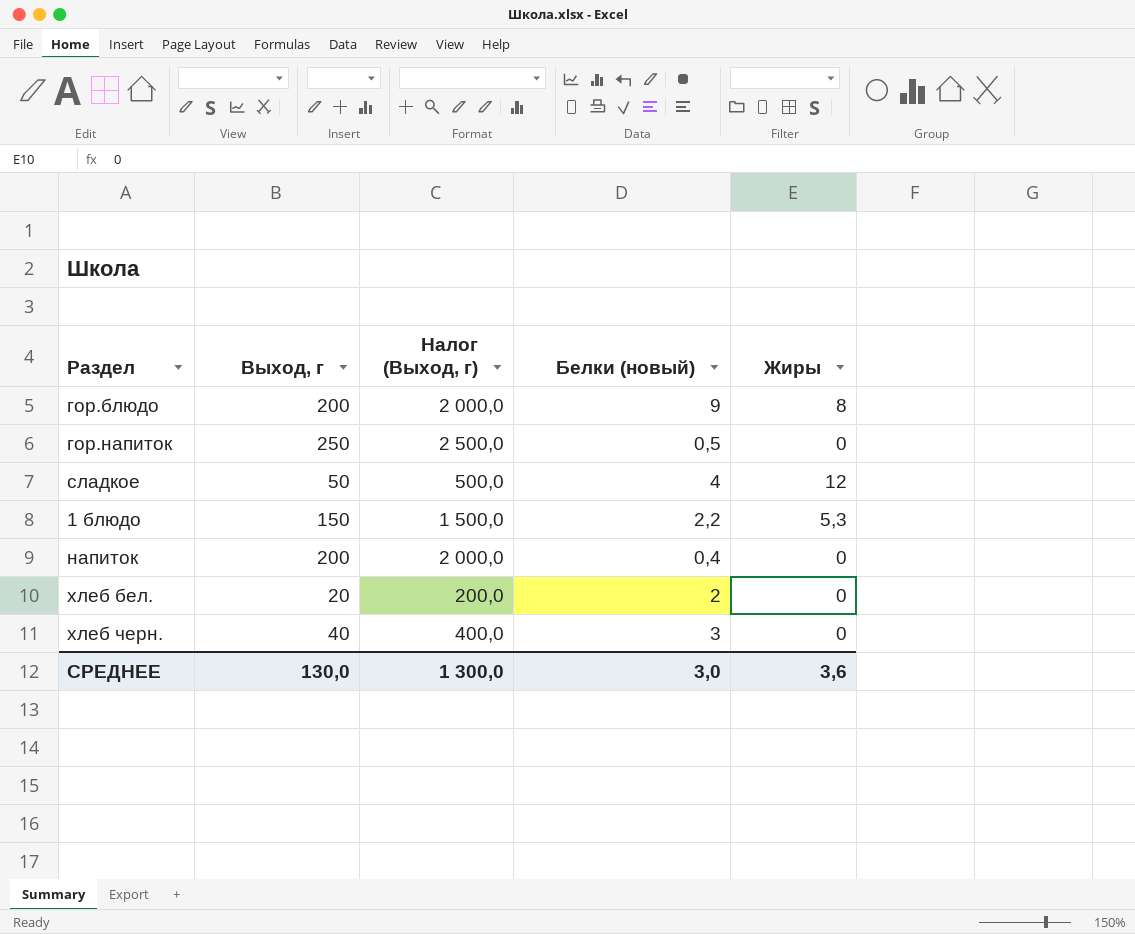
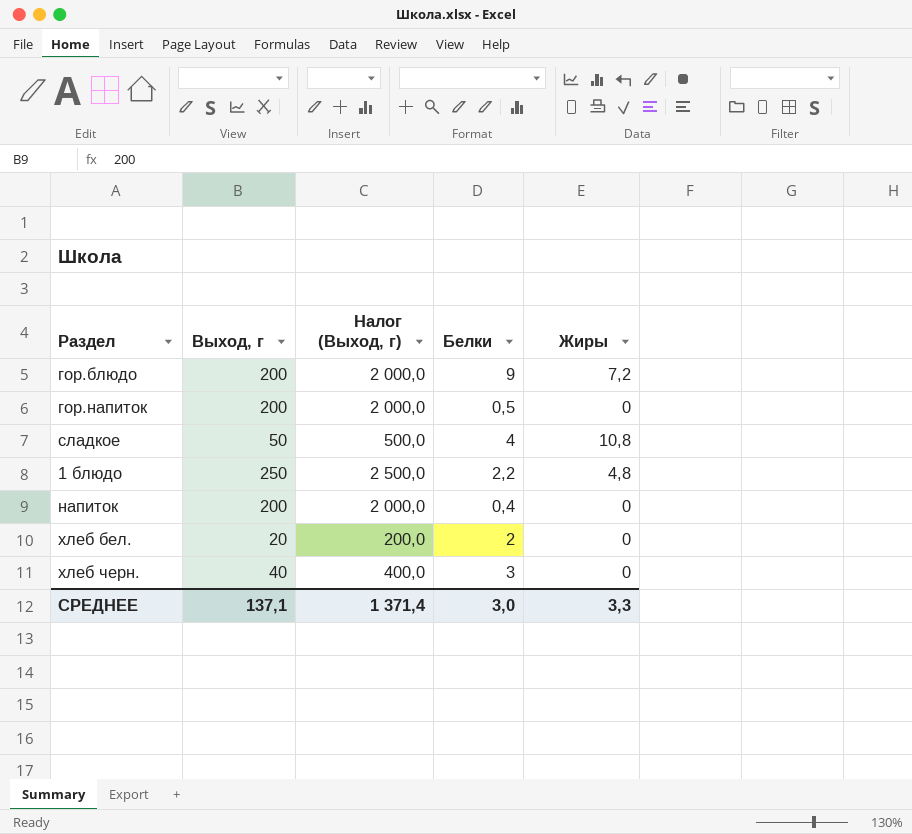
column name: Белки (новый) -> Белки
гор.блюдо | Жиры: 8 -> 7,2
гор.напиток | Выход, г: 250 -> 200
гор.напиток | Налог (Выход, г): 2 500,0 -> 2 000,0
сладкое | Жиры: 12 -> 10,8
1 блюдо | Выход, г: 150 -> 250
1 блюдо | Налог (Выход, г): 1 500,0 -> 2 500,0
1 блюдо | Жиры: 5,3 -> 4,8
СРЕДНЕЕ | Выход, г: 130,0 -> 137,1
СРЕДНЕЕ | Налог (Выход, г): 1 300,0 -> 1 371,4
СРЕДНЕЕ | Жиры: 3,6 -> 3,3

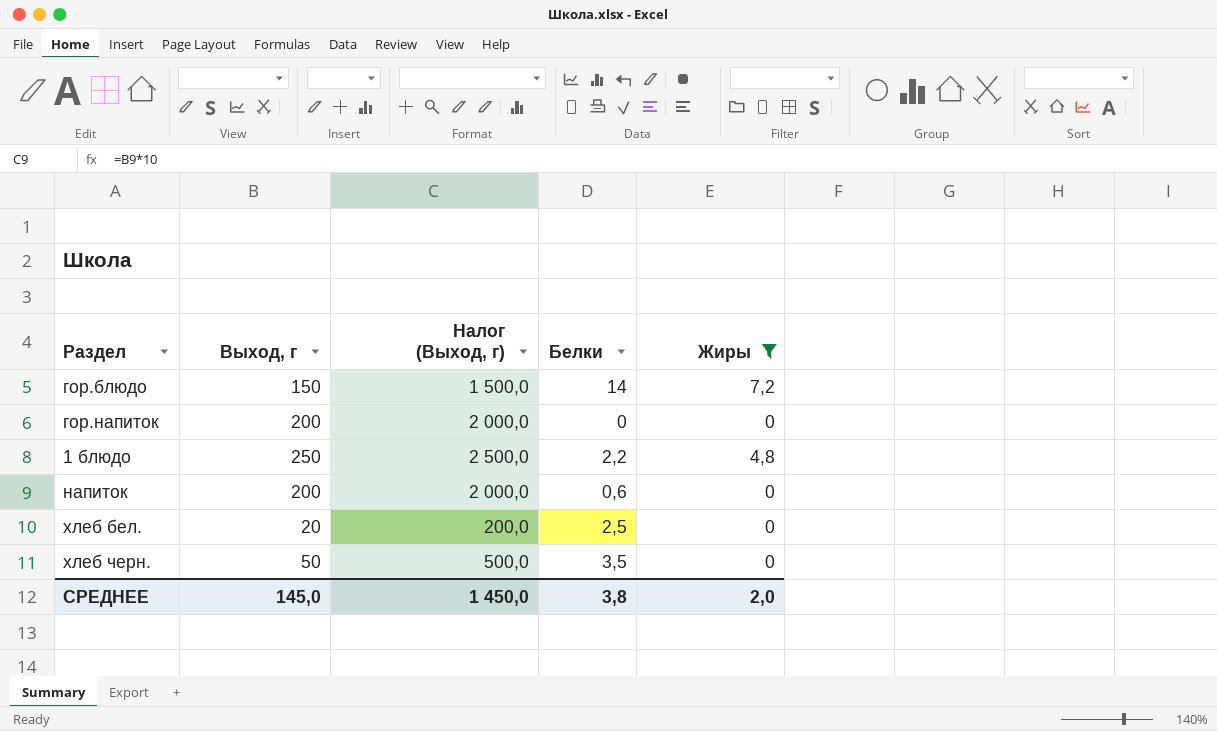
filter: none -> Жиры != 10,8
гор.блюдо | Выход, г: 200 -> 150
гор.блюдо | Налог (Выход, г): 2 000,0 -> 1 500,0
гор.блюдо | Белки: 9 -> 14
гор.напиток | Белки: 0,5 -> 0
напиток | Белки: 0,4 -> 0,6
хлеб бел. | Белки: 2 -> 2,5
хлеб черн. | Выход, г: 40 -> 50
хлеб черн. | Налог (Выход, г): 400,0 -> 500,0
хлеб черн. | Белки: 3 -> 3,5
СРЕДНЕЕ | Выход, г: 137,1 -> 145,0
СРЕДНЕЕ | Налог (Выход, г): 1 371,4 -> 1 450,0
СРЕДНЕЕ | Белки: 3,0 -> 3,8
СРЕДНЕЕ | Жиры: 3,3 -> 2,0

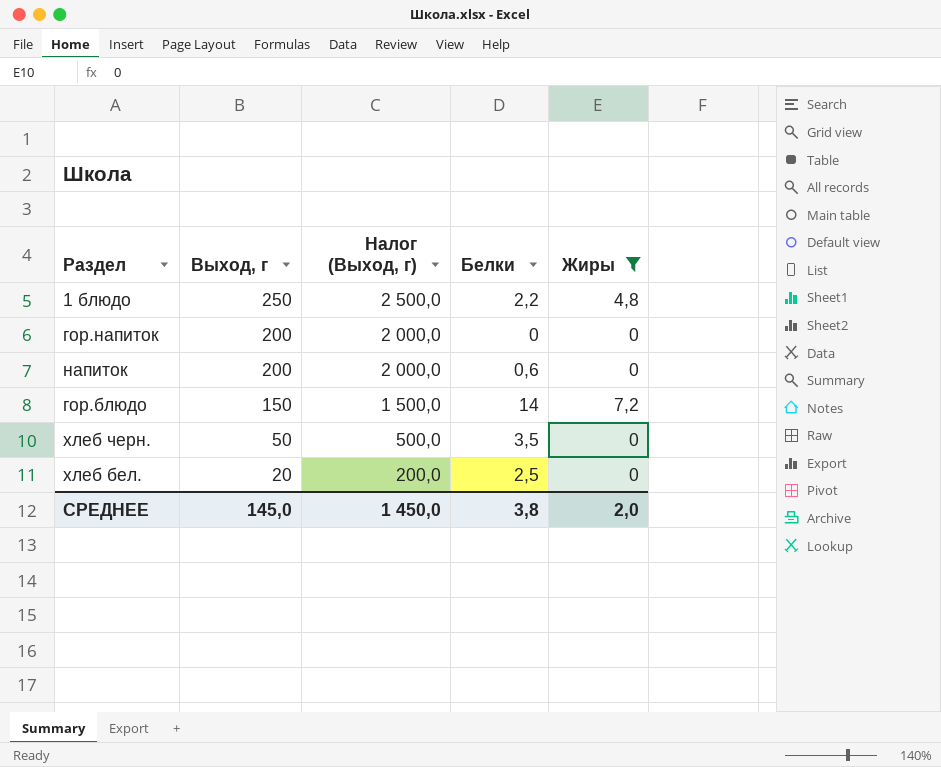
row order: none -> Выход, г descending

